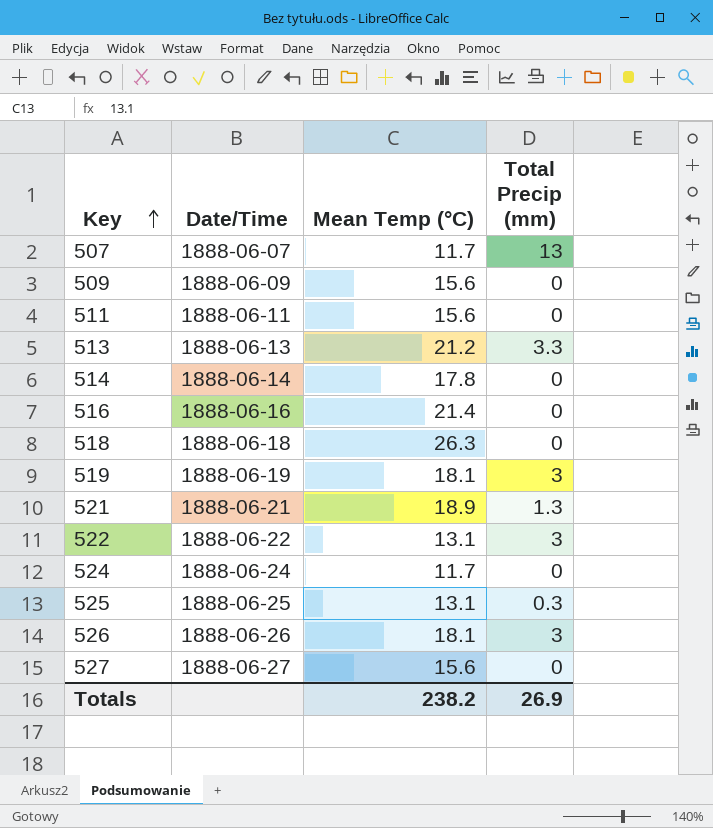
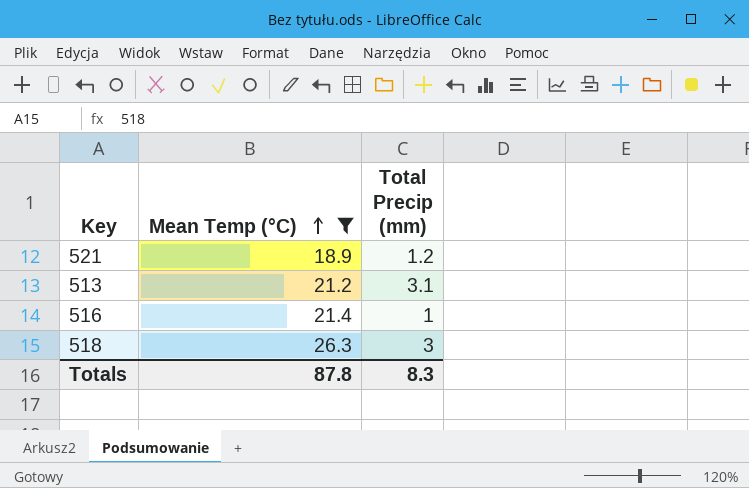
filter: none -> Mean Temp (°C) >= 18.9
row order: Key ascending -> Mean Temp (°C) ascending
column Date/Time | position: 2 -> none
521 | Total Precip (mm): 1.3 -> 1.2
513 | Total Precip (mm): 3.3 -> 3.1
516 | Total Precip (mm): 0 -> 1
518 | Total Precip (mm): 0 -> 3
Totals | Mean Temp (°C): 238.2 -> 87.8
Totals | Total Precip (mm): 26.9 -> 8.3

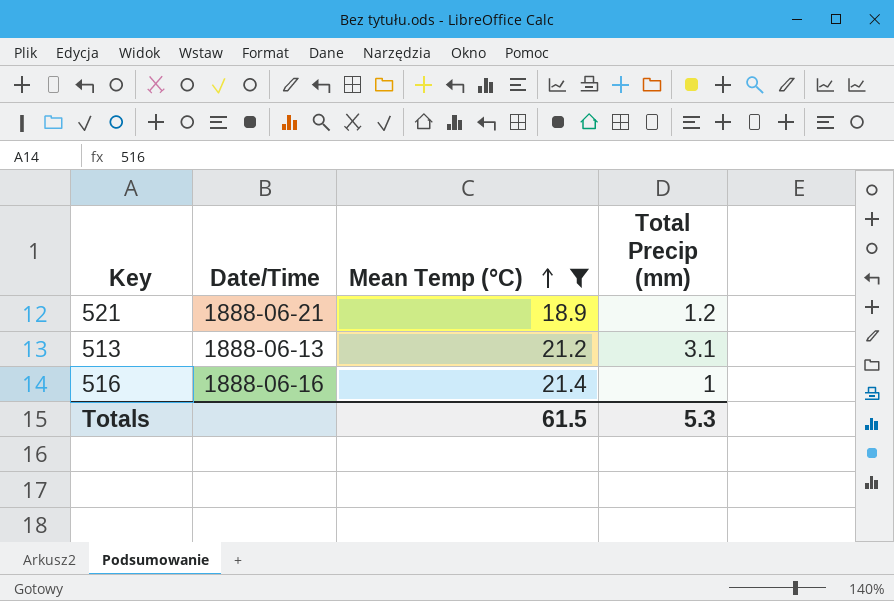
column Date/Time | position: none -> 2
row 518: 26.3 | 3 -> none
Totals | Mean Temp (°C): 87.8 -> 61.5
Totals | Total Precip (mm): 8.3 -> 5.3

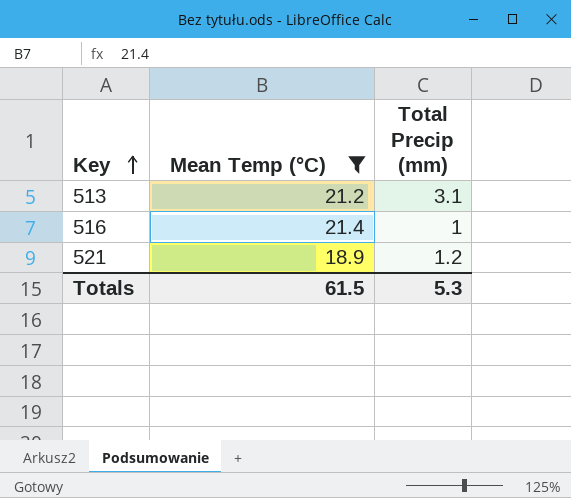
row order: Mean Temp (°C) ascending -> Key ascending
column Date/Time | position: 2 -> none

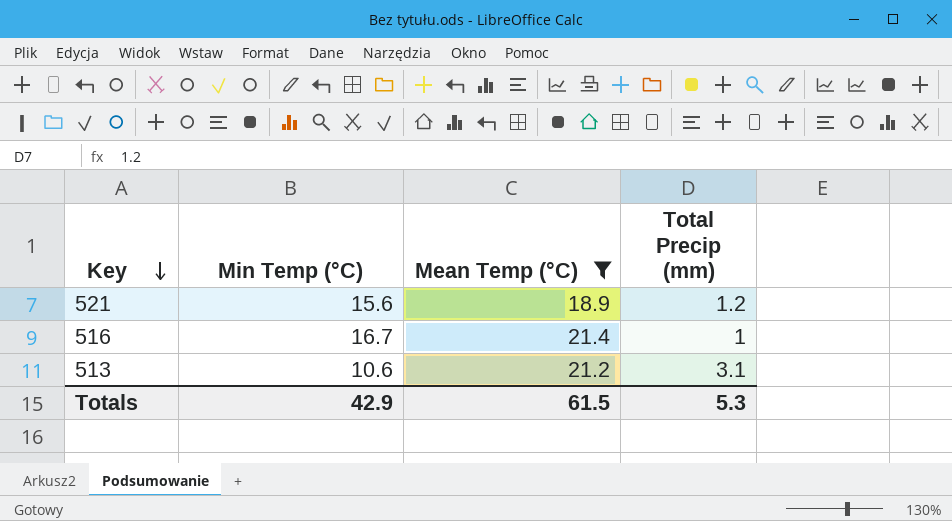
row order: Key ascending -> Key descending
column Min Temp (°C) | position: none -> 2

